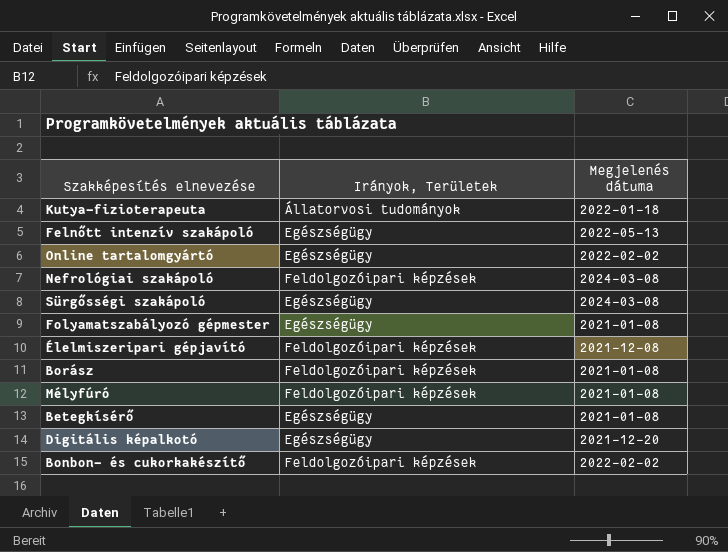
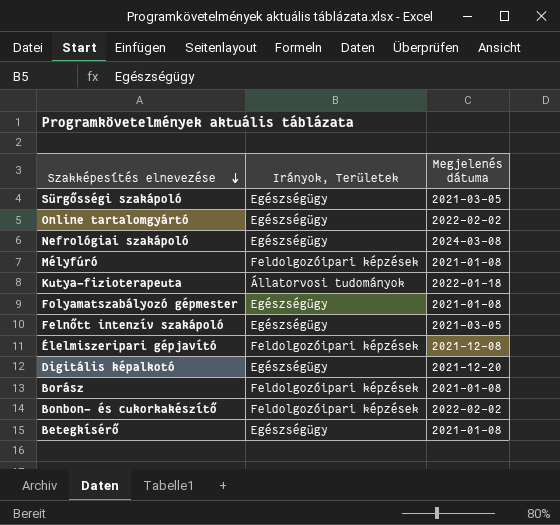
row order: none -> Szakképesítés elnevezése descending
Sürgősségi szakápoló | Megjelenés dátuma: 2024-03-08 -> 2021-03-05
Nefrológiai szakápoló | Irányok, Területek: Feldolgozóipari képzések -> Egészségügy
Felnőtt intenzív szakápoló | Megjelenés dátuma: 2022-05-13 -> 2021-03-05

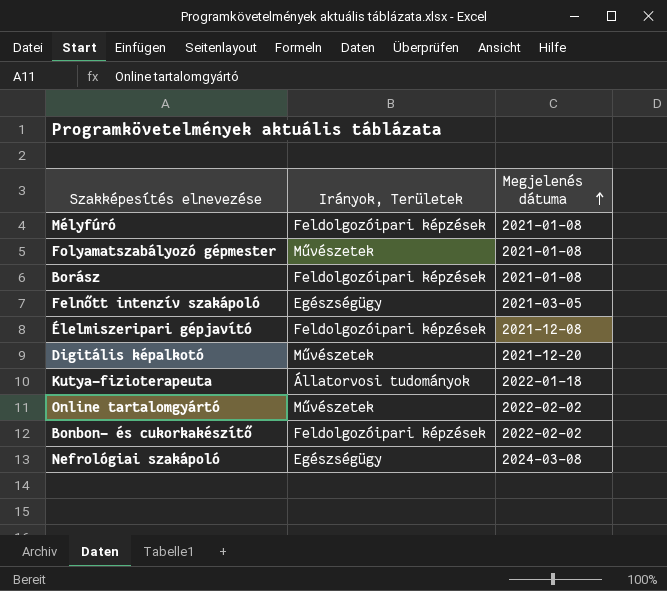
row order: Szakképesítés elnevezése descending -> Megjelenés dátuma ascending
row Sürgősségi szakápoló: Egészségügy | 2021-03-05 -> none
row Betegkísérő: Egészségügy | 2021-01-08 -> none
Folyamatszabályozó gépmester | Irányok, Területek: Egészségügy -> Művészetek
Digitális képalkotó | Irányok, Területek: Egészségügy -> Művészetek
Online tartalomgyártó | Irányok, Területek: Egészségügy -> Művészetek

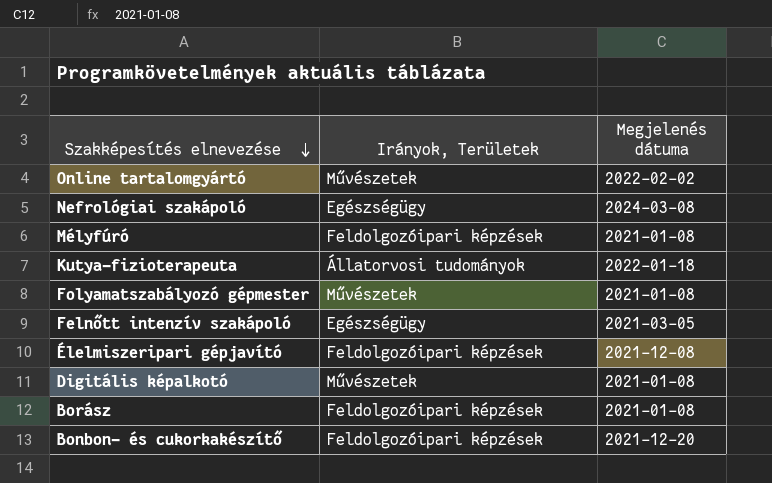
row order: Megjelenés dátuma ascending -> Szakképesítés elnevezése descending
Digitális képalkotó | Megjelenés dátuma: 2021-12-20 -> 2021-01-08
Bonbon- és cukorkakészítő | Megjelenés dátuma: 2022-02-02 -> 2021-12-20

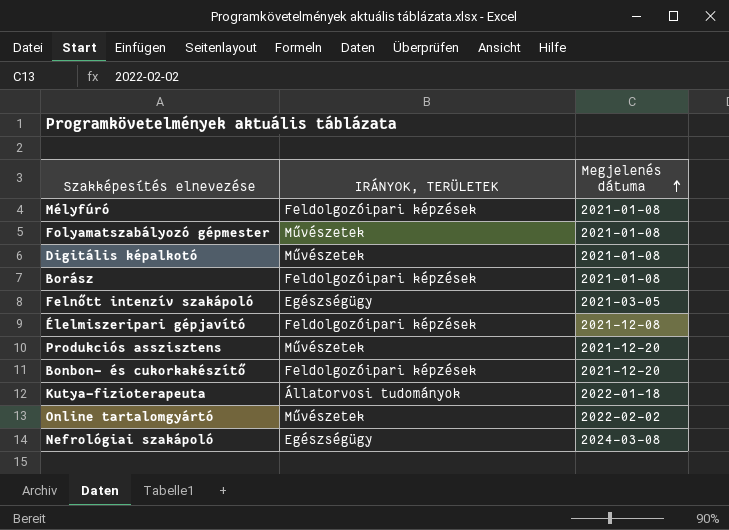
row order: Szakképesítés elnevezése descending -> Megjelenés dátuma ascending
column name: Irányok, Területek -> IRÁNYOK, TERÜLETEK
row Produkciós asszisztens: none -> Művészetek | 2021-12-20

